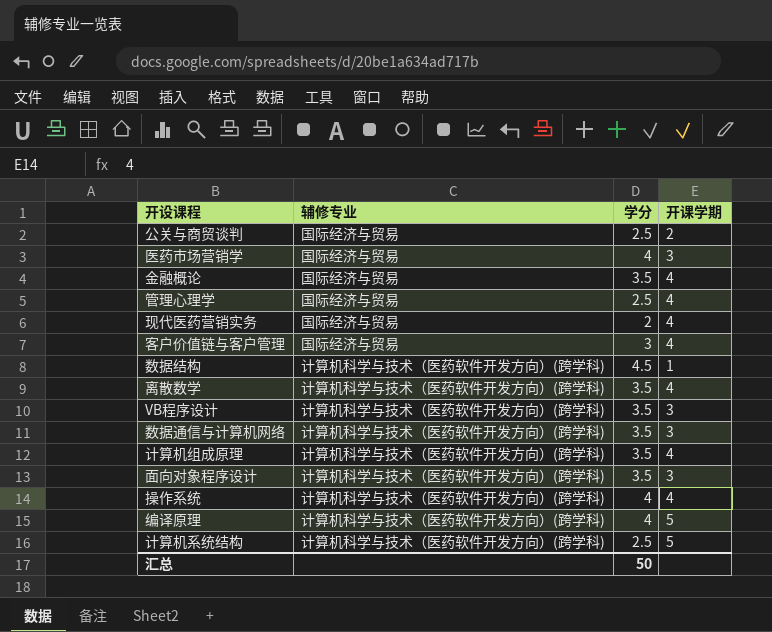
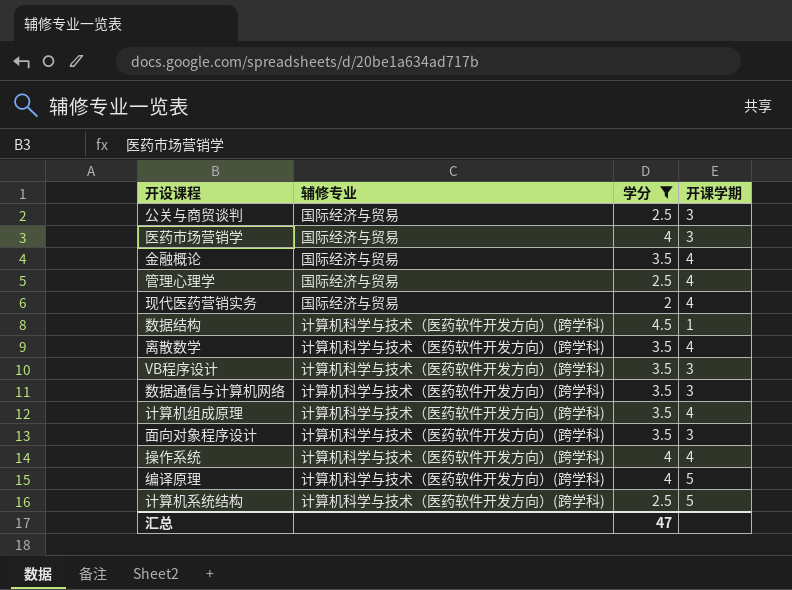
filter: none -> 学分 != 3
公关与商贸谈判 | 开课学期: 2 -> 3
汇总 | 学分: 50 -> 47

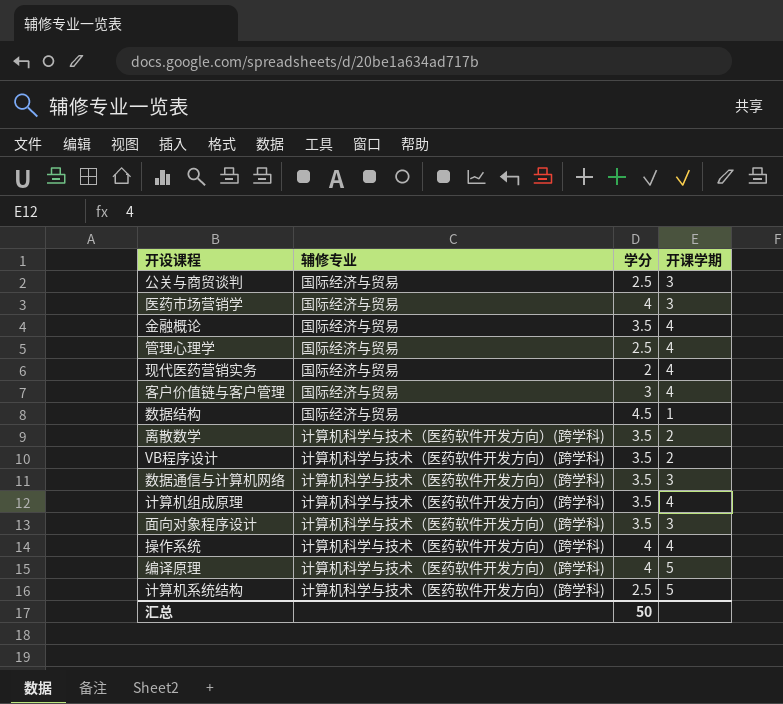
filter: 学分 != 3 -> none
数据结构 | 辅修专业: 计算机科学与技术（医药软件开发方向）(跨学科) -> 国际经济与贸易
离散数学 | 开课学期: 4 -> 2
VB程序设计 | 开课学期: 3 -> 2
汇总 | 学分: 47 -> 50

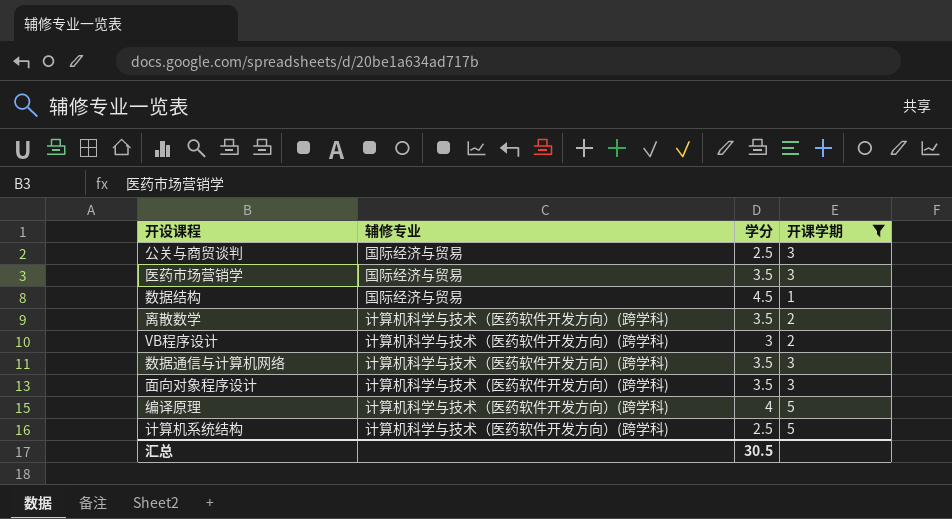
filter: none -> 开课学期 != 4
医药市场营销学 | 学分: 4 -> 3.5
VB程序设计 | 学分: 3.5 -> 3
汇总 | 学分: 50 -> 30.5

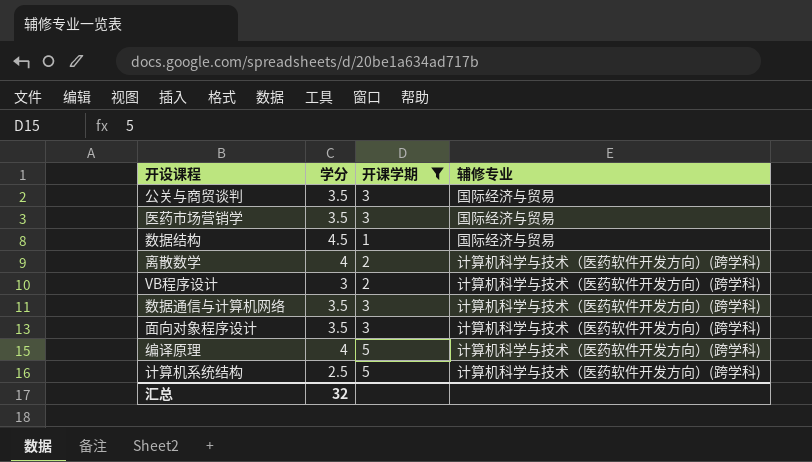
column 辅修专业 | position: 2 -> 4
公关与商贸谈判 | 学分: 2.5 -> 3.5
离散数学 | 学分: 3.5 -> 4
汇总 | 学分: 30.5 -> 32

